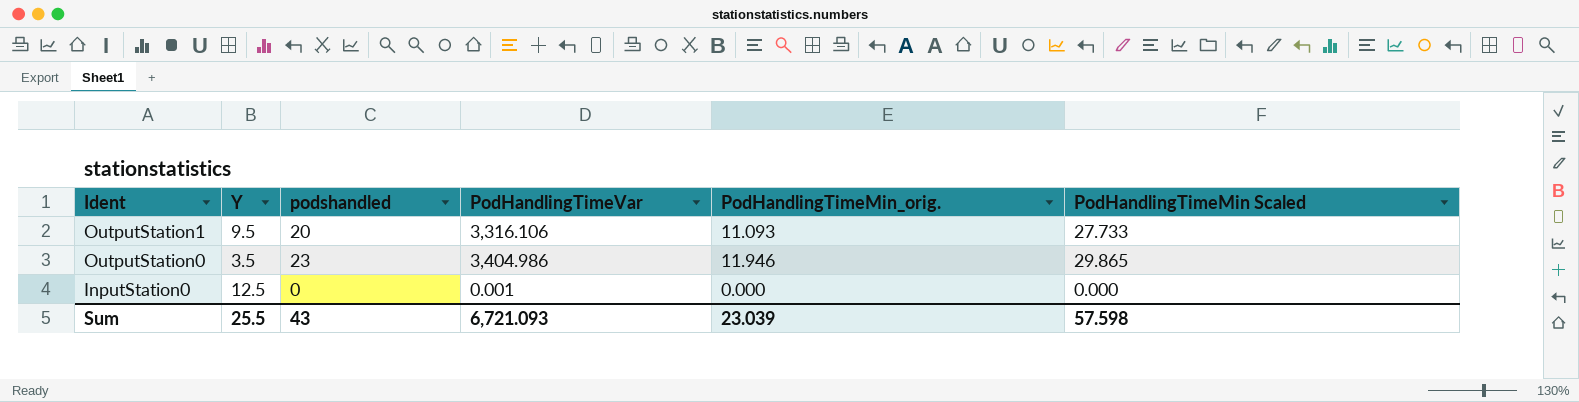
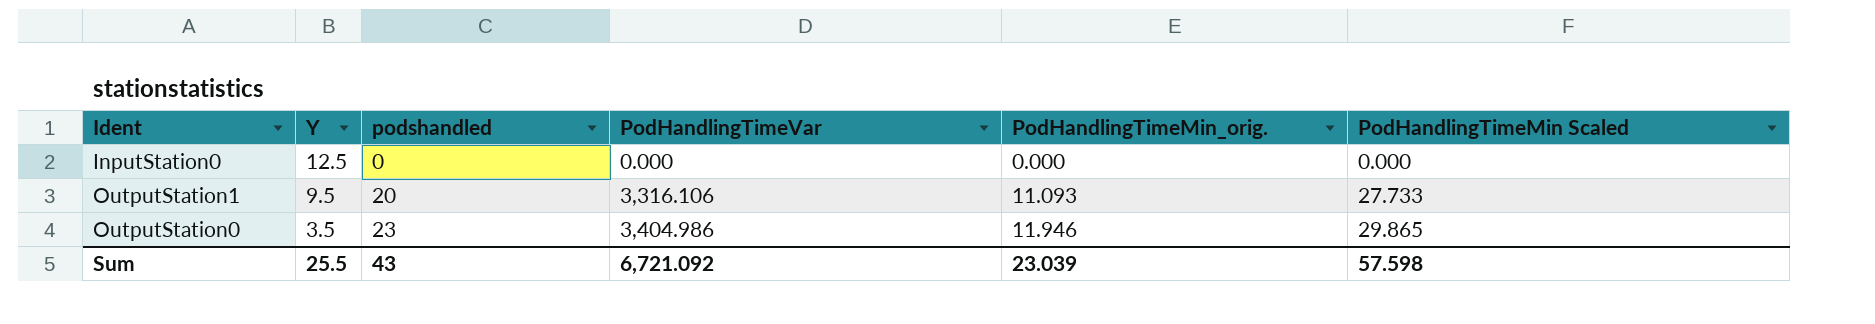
row order: Ident descending -> Y descending
InputStation0 | PodHandlingTimeVar: 0.001 -> 0.000
Sum | PodHandlingTimeVar: 6,721.093 -> 6,721.092

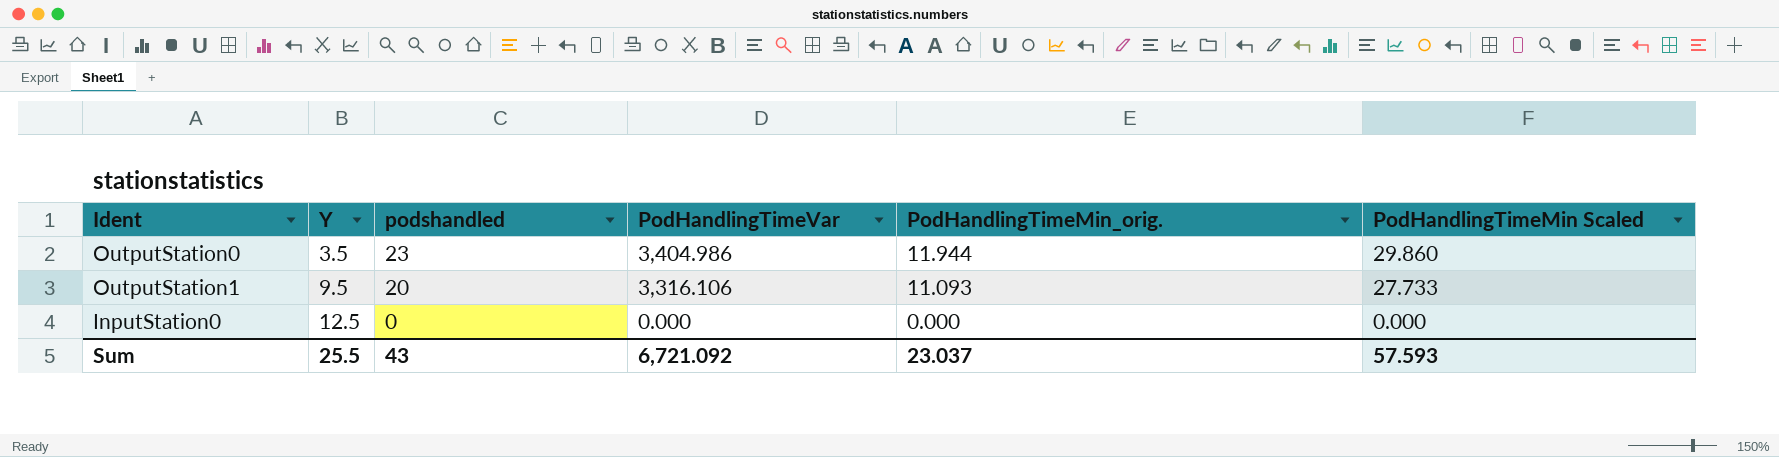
row order: Y descending -> Y ascending
OutputStation0 | PodHandlingTimeMin_orig.: 11.946 -> 11.944
OutputStation0 | PodHandlingTimeMin Scaled: 29.865 -> 29.860
Sum | PodHandlingTimeMin_orig.: 23.039 -> 23.037
Sum | PodHandlingTimeMin Scaled: 57.598 -> 57.593

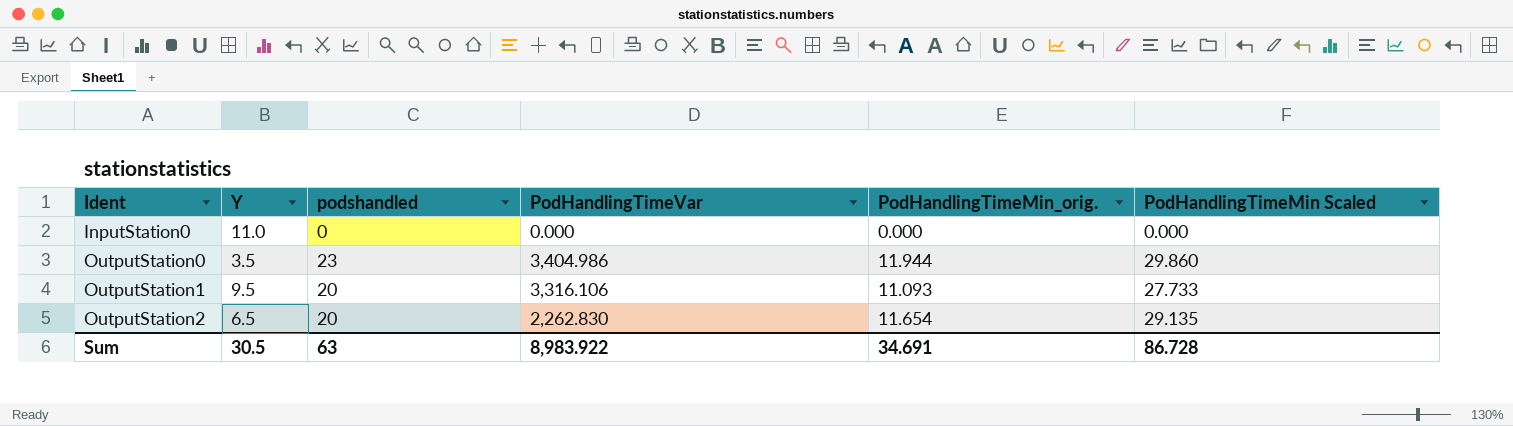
row order: Y ascending -> Ident ascending
InputStation0 | Y: 12.5 -> 11.0
row OutputStation2: none -> 6.5 | 20 | 2,262.830 | 11.654 | 29.135
Sum | Y: 25.5 -> 30.5
Sum | podshandled: 43 -> 63
Sum | PodHandlingTimeVar: 6,721.092 -> 8,983.922
Sum | PodHandlingTimeMin_orig.: 23.037 -> 34.691
Sum | PodHandlingTimeMin Scaled: 57.593 -> 86.728

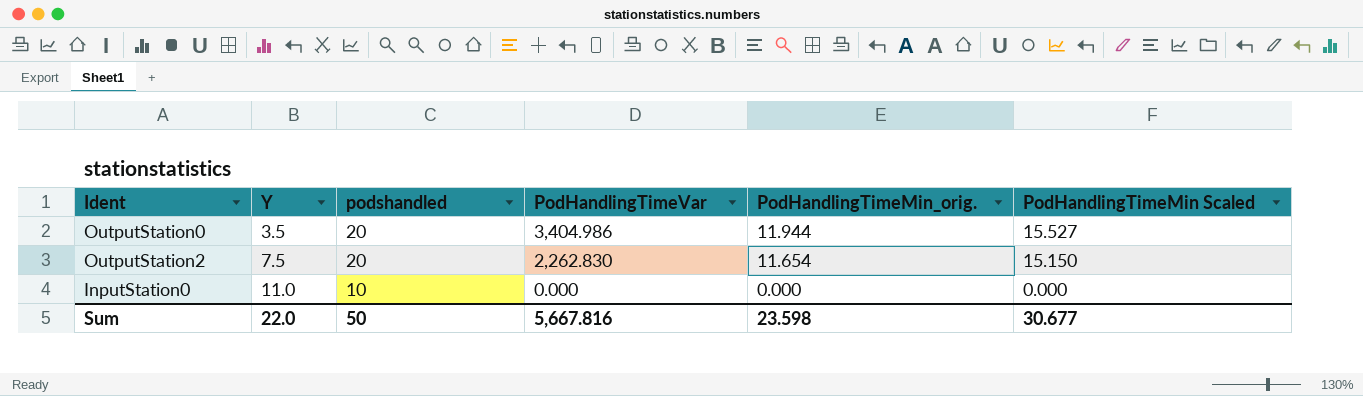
row order: Ident ascending -> Y ascending
column PodHandlingTimeMin Scaled | formula: [PodHandlingTimeMin_orig.] * 2.5 -> [PodHandlingTimeMin_orig.] * 1.3
row OutputStation1: 9.5 | 20 | 3,316.106 | 11.093 | 27.733 -> none
OutputStation0 | podshandled: 23 -> 20
OutputStation2 | Y: 6.5 -> 7.5
InputStation0 | podshandled: 0 -> 10
Sum | Y: 30.5 -> 22.0
Sum | podshandled: 63 -> 50
Sum | PodHandlingTimeVar: 8,983.922 -> 5,667.816
Sum | PodHandlingTimeMin_orig.: 34.691 -> 23.598
Sum | PodHandlingTimeMin Scaled: 86.728 -> 30.677

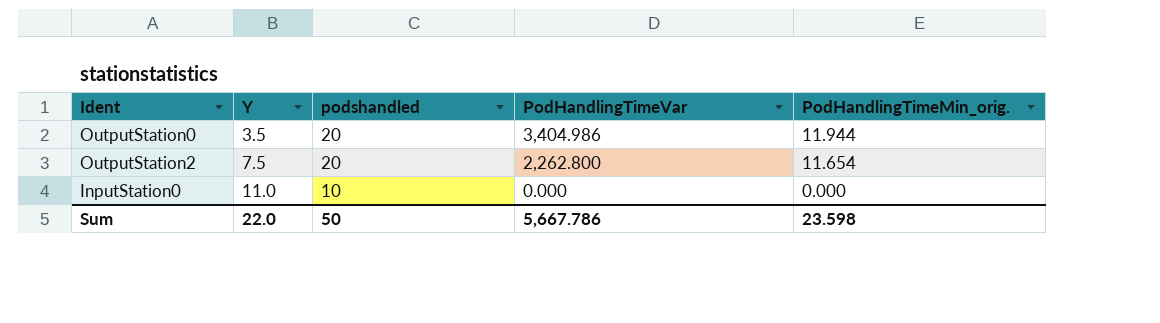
column PodHandlingTimeMin Scaled | formula: [PodHandlingTimeMin_orig.] * 1.3 -> none
OutputStation2 | PodHandlingTimeVar: 2,262.830 -> 2,262.800
Sum | PodHandlingTimeVar: 5,667.816 -> 5,667.786

